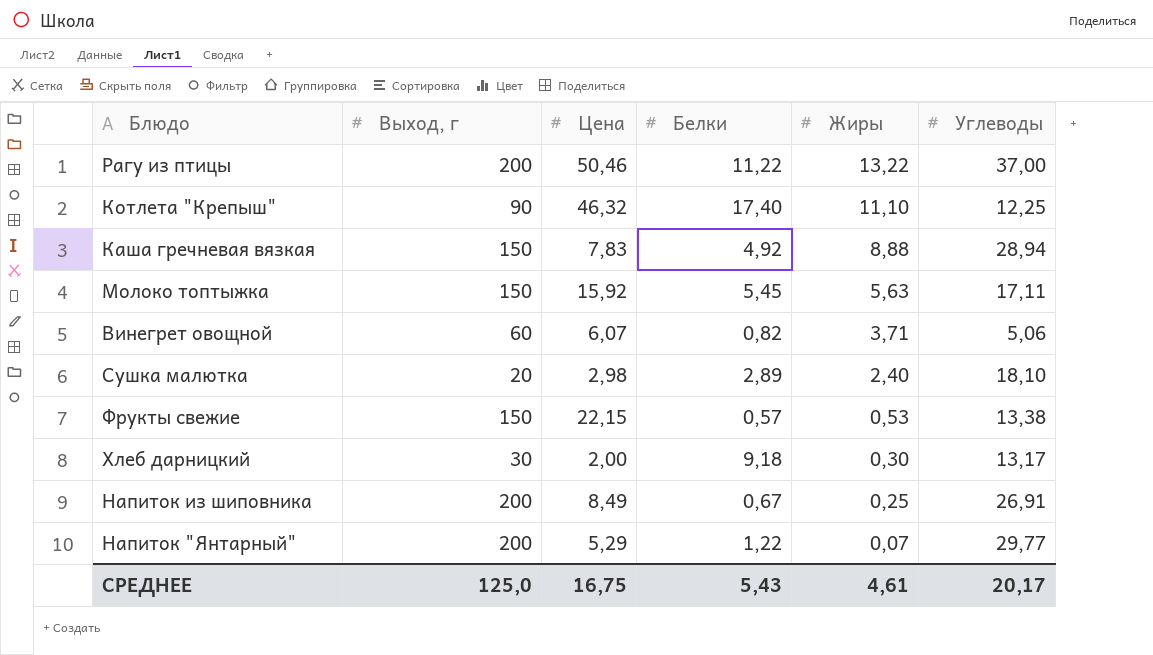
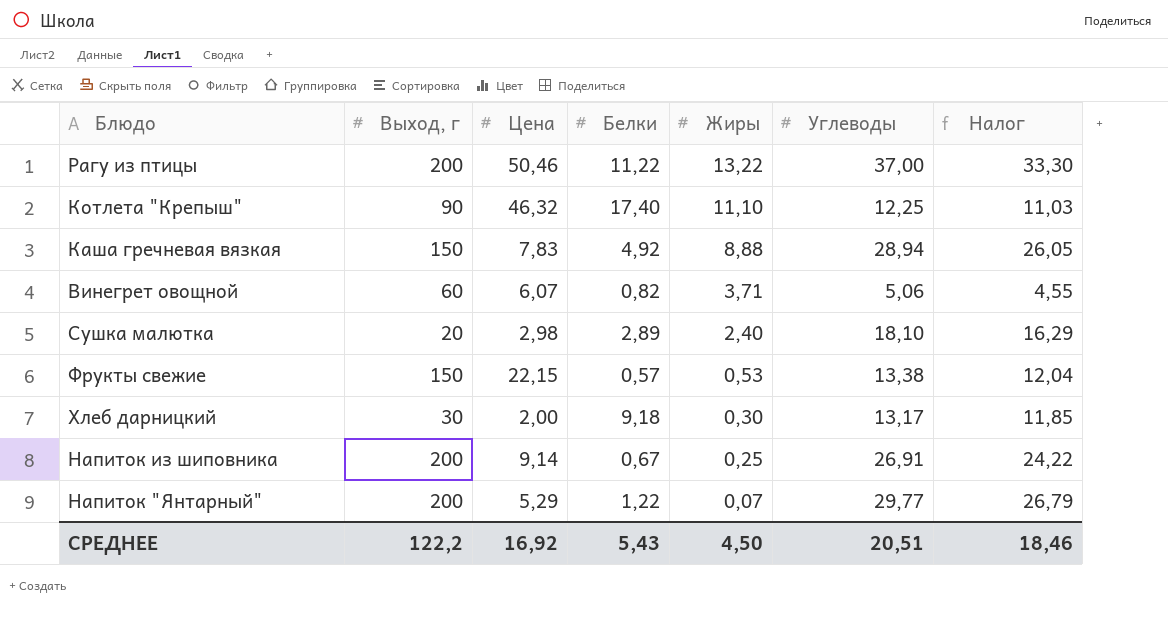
column Налог | formula: none -> [Углеводы] * 0,9
row Молоко топтыжка: 150 | 15,92 | 5,45 | 5,63 | 17,11 -> none
Напиток из шиповника | Цена: 8,49 -> 9,14
СРЕДНЕЕ | Выход, г: 125,0 -> 122,2
СРЕДНЕЕ | Цена: 16,75 -> 16,92
СРЕДНЕЕ | Жиры: 4,61 -> 4,50
СРЕДНЕЕ | Углеводы: 20,17 -> 20,51

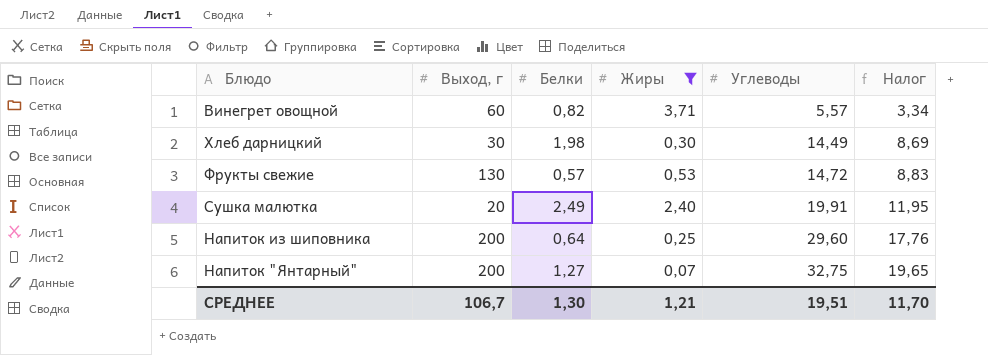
filter: none -> Жиры <= 3,71
row order: Жиры descending -> Углеводы ascending
column Цена | position: 3 -> none
column Налог | formula: [Углеводы] * 0,9 -> [Углеводы] * 0,6
Винегрет овощной | Углеводы: 5,06 -> 5,57
Хлеб дарницкий | Белки: 9,18 -> 1,98
Хлеб дарницкий | Углеводы: 13,17 -> 14,49
Фрукты свежие | Выход, г: 150 -> 130
Фрукты свежие | Углеводы: 13,38 -> 14,72
Сушка малютка | Белки: 2,89 -> 2,49
Сушка малютка | Углеводы: 18,10 -> 19,91
Напиток из шиповника | Белки: 0,67 -> 0,64
Напиток из шиповника | Углеводы: 26,91 -> 29,60
Напиток "Янтарный" | Белки: 1,22 -> 1,27
Напиток "Янтарный" | Углеводы: 29,77 -> 32,75
СРЕДНЕЕ | Выход, г: 122,2 -> 106,7
СРЕДНЕЕ | Белки: 5,43 -> 1,30
СРЕДНЕЕ | Жиры: 4,50 -> 1,21
СРЕДНЕЕ | Углеводы: 20,51 -> 19,51
СРЕДНЕЕ | Налог: 18,46 -> 11,70

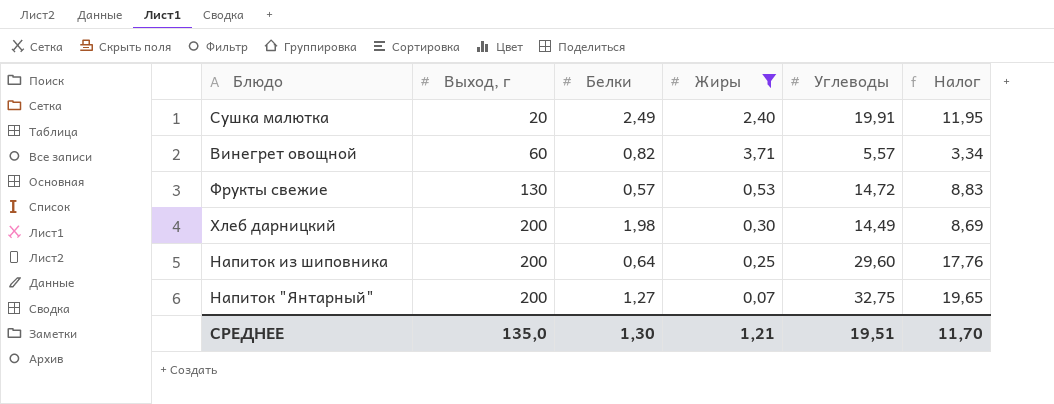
row order: Углеводы ascending -> Выход, г ascending
Хлеб дарницкий | Выход, г: 30 -> 200
СРЕДНЕЕ | Выход, г: 106,7 -> 135,0

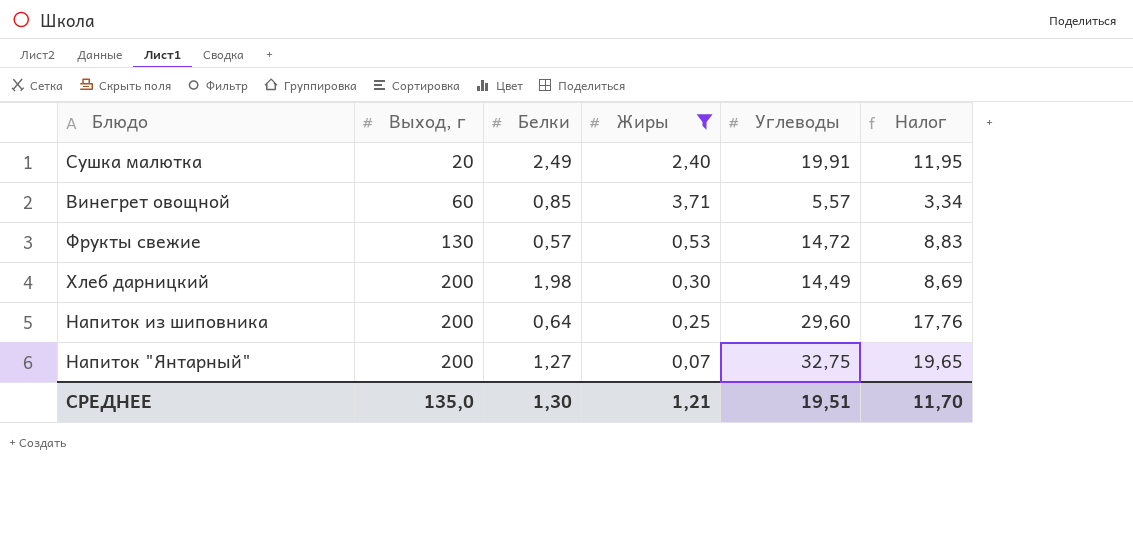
Винегрет овощной | Белки: 0,82 -> 0,85

